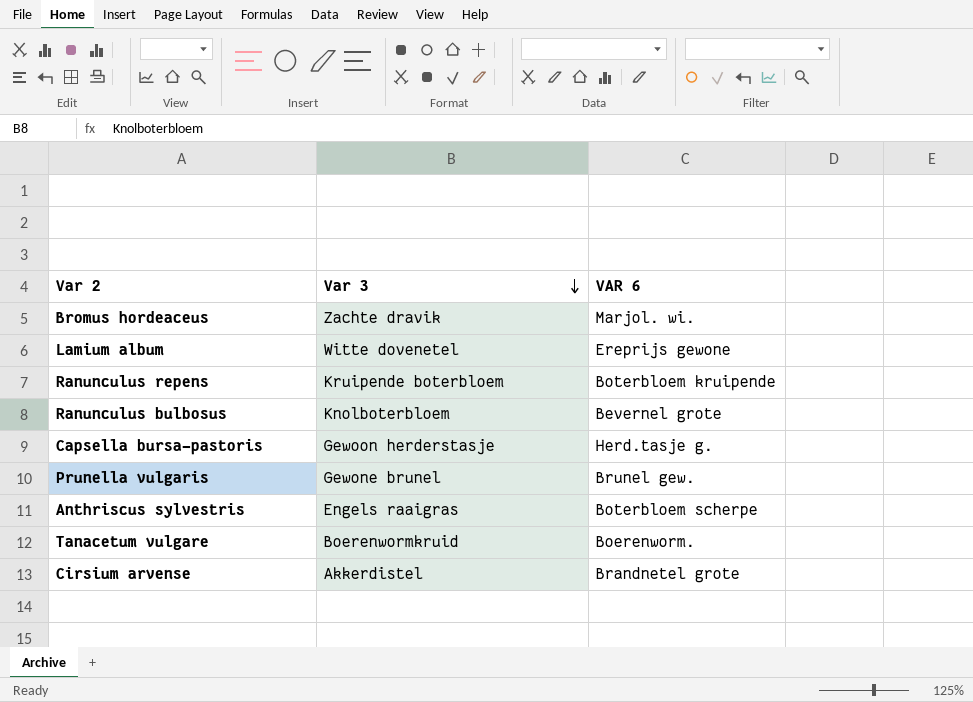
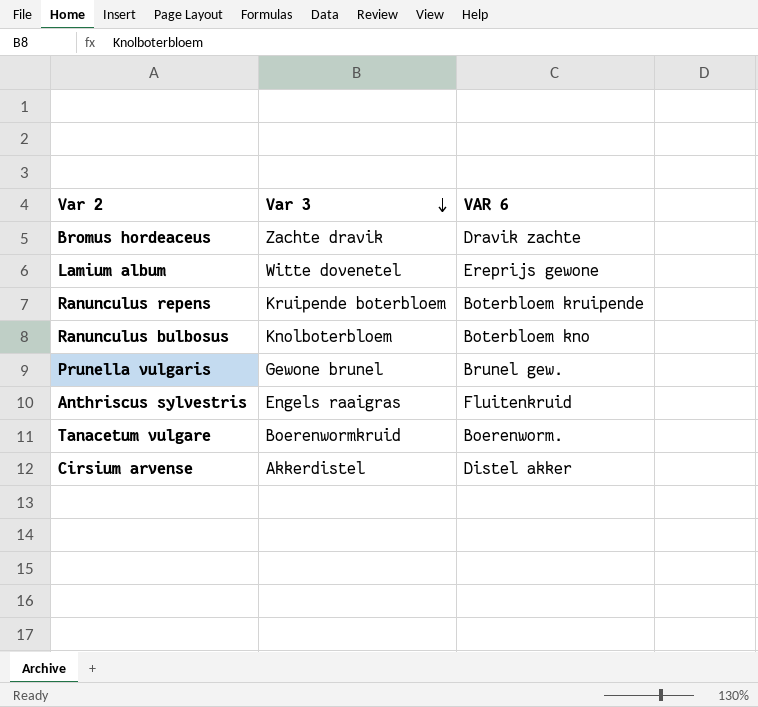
row Capsella bursa-pastoris: Gewoon herderstasje | Herd.tasje g. -> none
Bromus hordeaceus | VAR 6: Marjol. wi. -> Dravik zachte
Ranunculus bulbosus | VAR 6: Bevernel grote -> Boterbloem kno
Anthriscus sylvestris | VAR 6: Boterbloem scherpe -> Fluitenkruid
Cirsium arvense | VAR 6: Brandnetel grote -> Distel akker

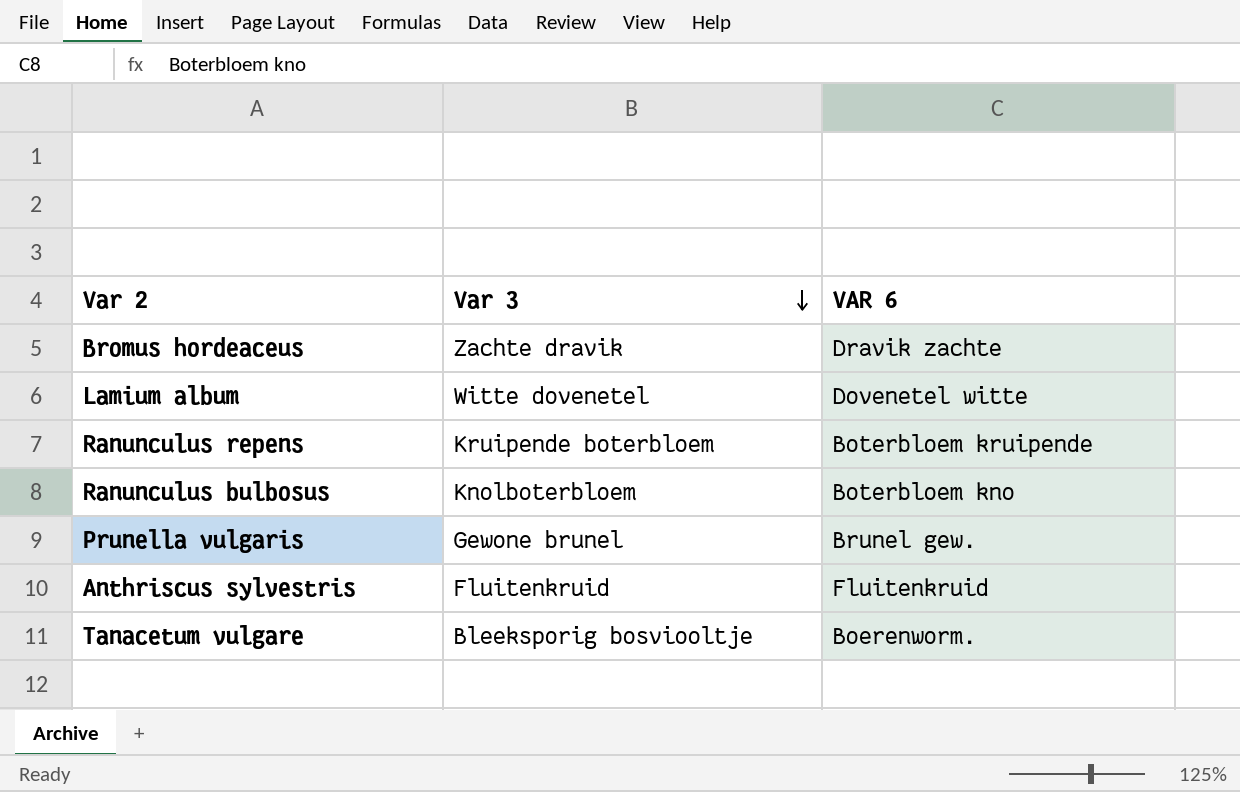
row Cirsium arvense: Akkerdistel | Distel akker -> none
Lamium album | VAR 6: Ereprijs gewone -> Dovenetel witte
Anthriscus sylvestris | Var 3: Engels raaigras -> Fluitenkruid
Tanacetum vulgare | Var 3: Boerenwormkruid -> Bleeksporig bosviooltje

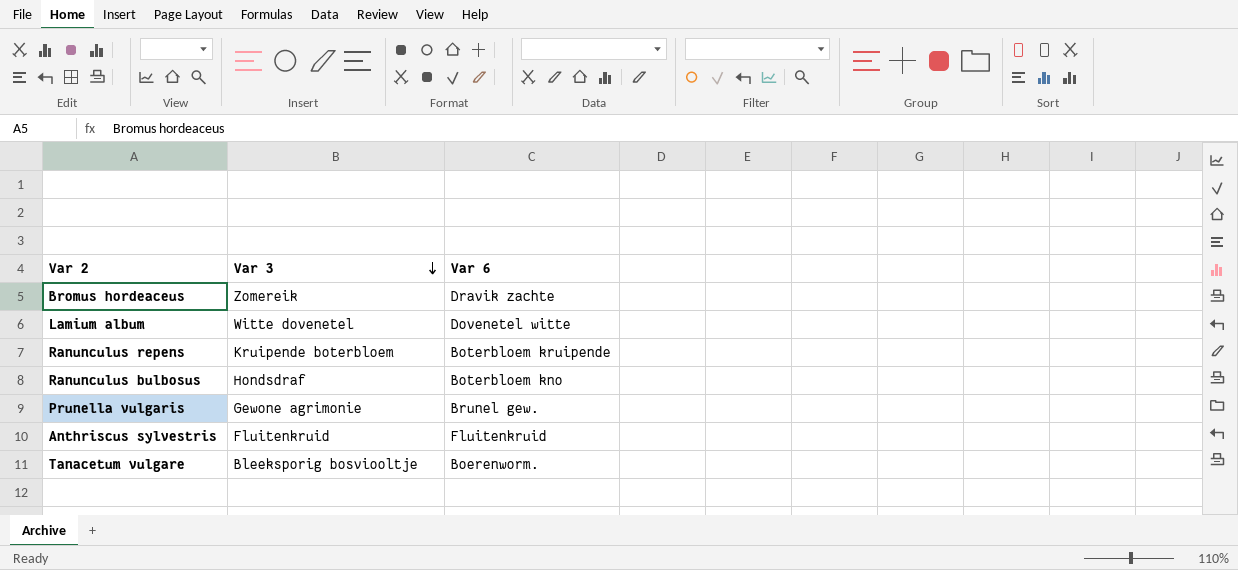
column name: VAR 6 -> Var 6
Bromus hordeaceus | Var 3: Zachte dravik -> Zomereik
Ranunculus bulbosus | Var 3: Knolboterbloem -> Hondsdraf
Prunella vulgaris | Var 3: Gewone brunel -> Gewone agrimonie

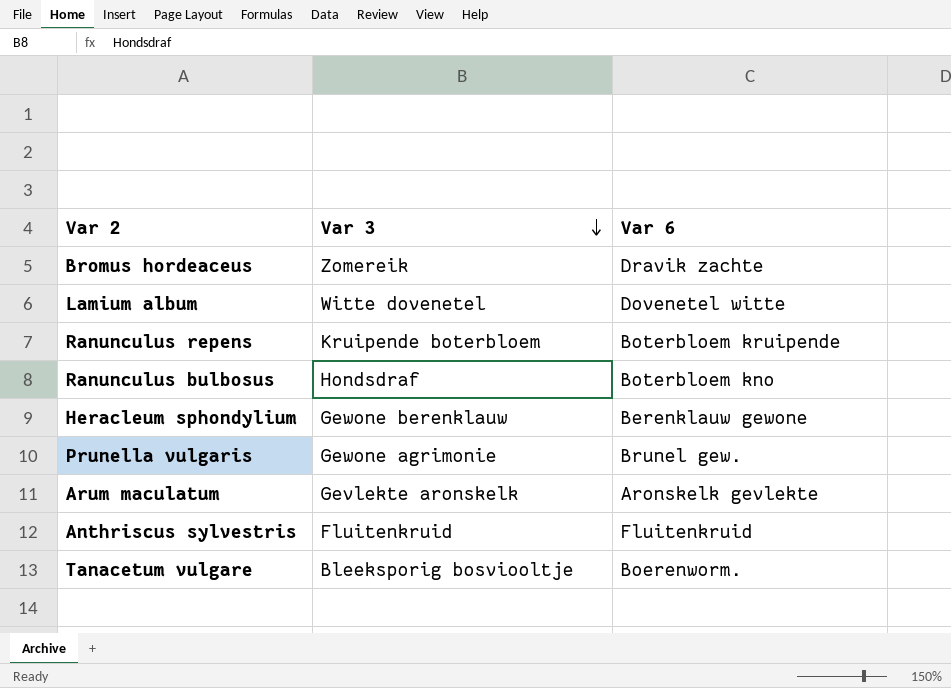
row Heracleum sphondylium: none -> Gewone berenklauw | Berenklauw gewone
row Arum maculatum: none -> Gevlekte aronskelk | Aronskelk gevlekte

